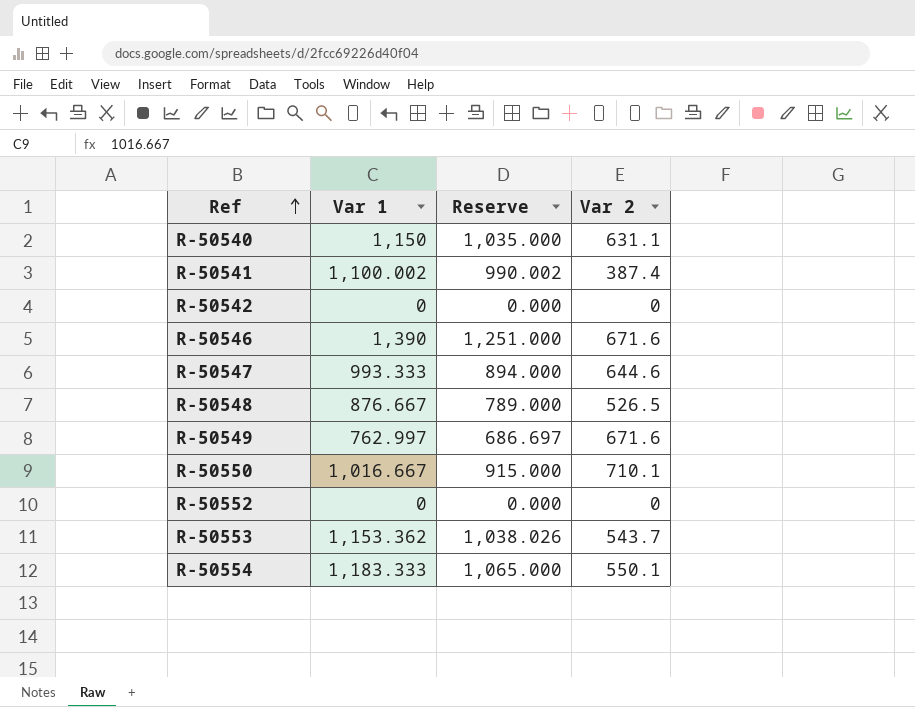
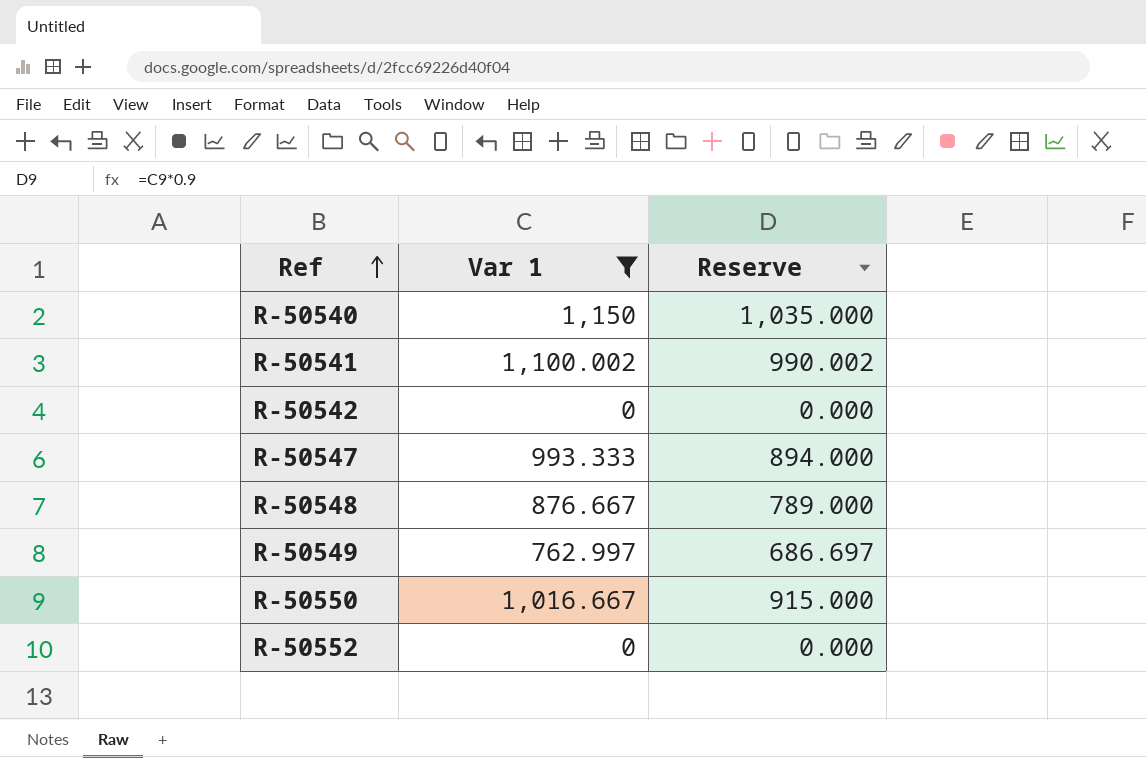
filter: none -> Var 1 <= 1,150
column Var 2 | position: 4 -> none

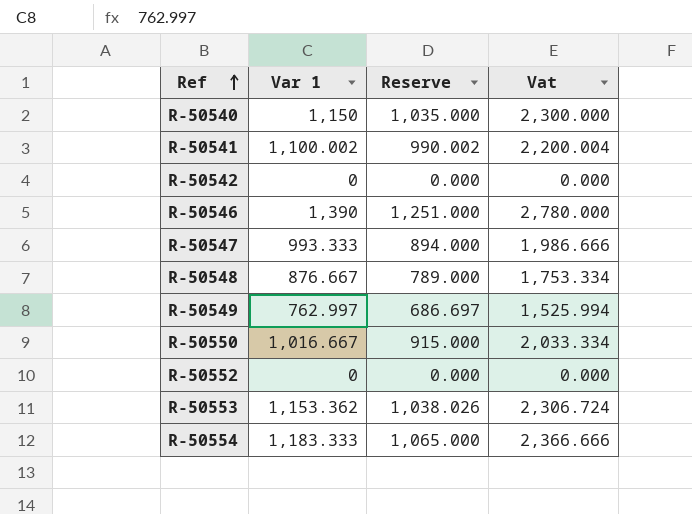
filter: Var 1 <= 1,150 -> none
column Vat | formula: none -> [Var 1] * 2

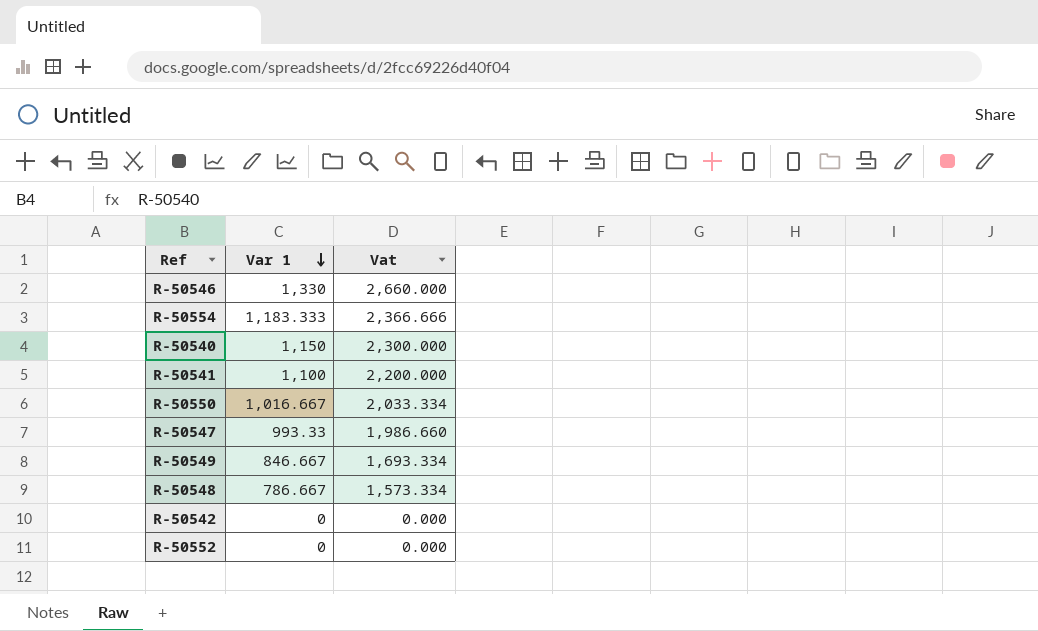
row order: Ref ascending -> Var 1 descending
column Reserve | formula: [Var 1] * 0.9 -> none
row R-50553: 1,153.362 | 1,038.026 | 2,306.724 -> none
R-50546 | Var 1: 1,390 -> 1,330
R-50546 | Vat: 2,780.000 -> 2,660.000
R-50541 | Var 1: 1,100.002 -> 1,100
R-50541 | Vat: 2,200.004 -> 2,200.000
R-50547 | Var 1: 993.333 -> 993.33
R-50547 | Vat: 1,986.666 -> 1,986.660
R-50549 | Var 1: 762.997 -> 846.667
R-50549 | Vat: 1,525.994 -> 1,693.334
R-50548 | Var 1: 876.667 -> 786.667
R-50548 | Vat: 1,753.334 -> 1,573.334

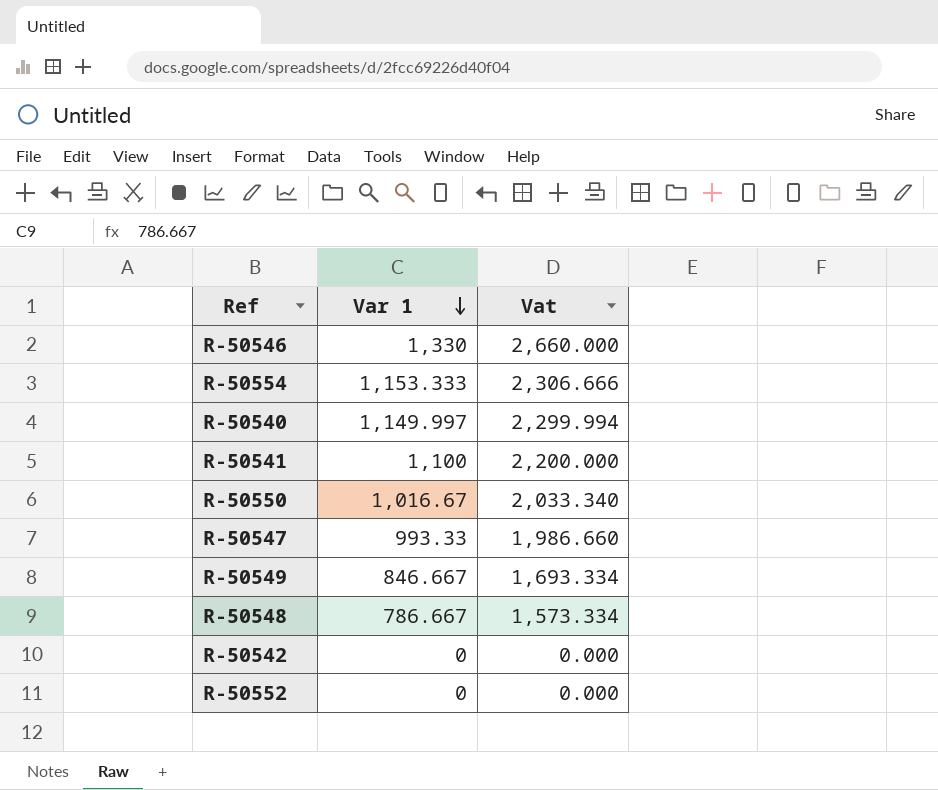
R-50554 | Var 1: 1,183.333 -> 1,153.333
R-50554 | Vat: 2,366.666 -> 2,306.666
R-50540 | Var 1: 1,150 -> 1,149.997
R-50540 | Vat: 2,300.000 -> 2,299.994
R-50550 | Var 1: 1,016.667 -> 1,016.67
R-50550 | Vat: 2,033.334 -> 2,033.340

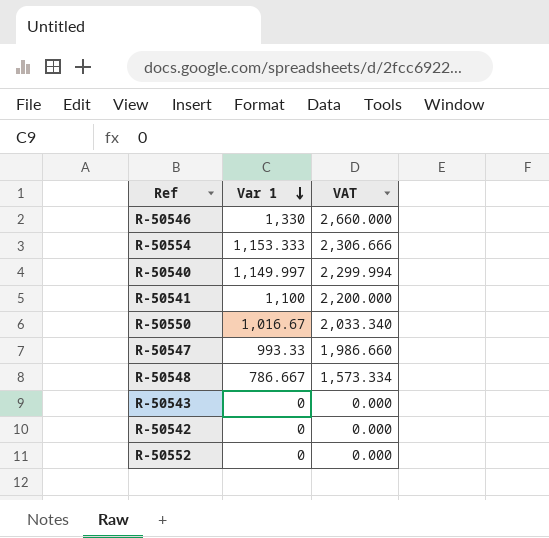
column name: Vat -> VAT
row R-50549: 846.667 | 1,693.334 -> none
row R-50543: none -> 0 | 0.000

